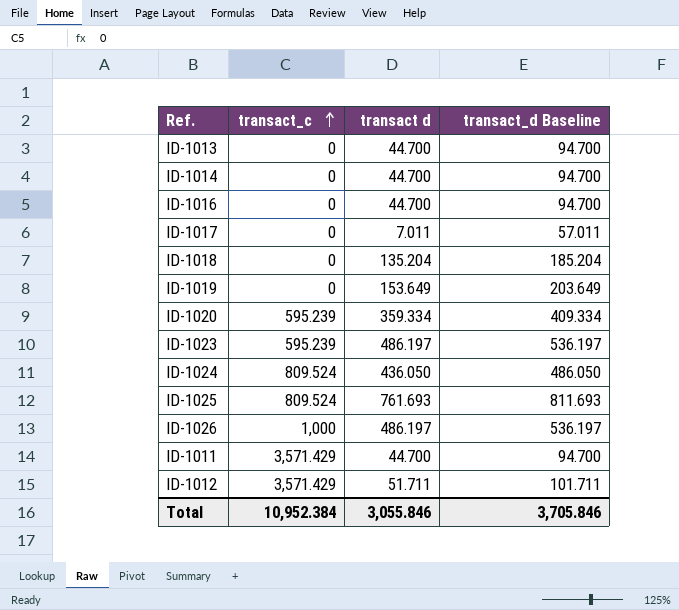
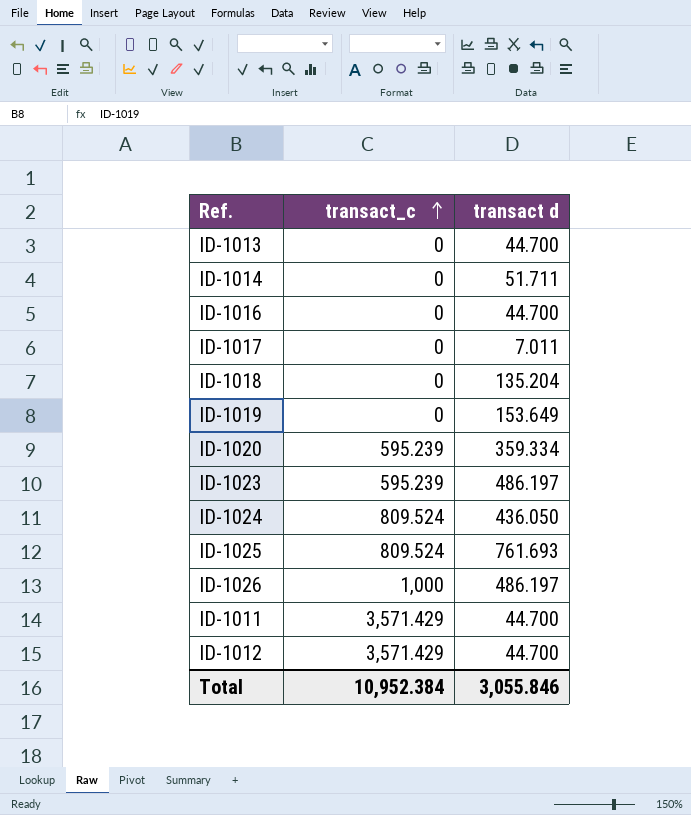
column transact_d Baseline | formula: [transact d] + 50 -> none
ID-1014 | transact d: 44.700 -> 51.711
ID-1012 | transact d: 51.711 -> 44.700

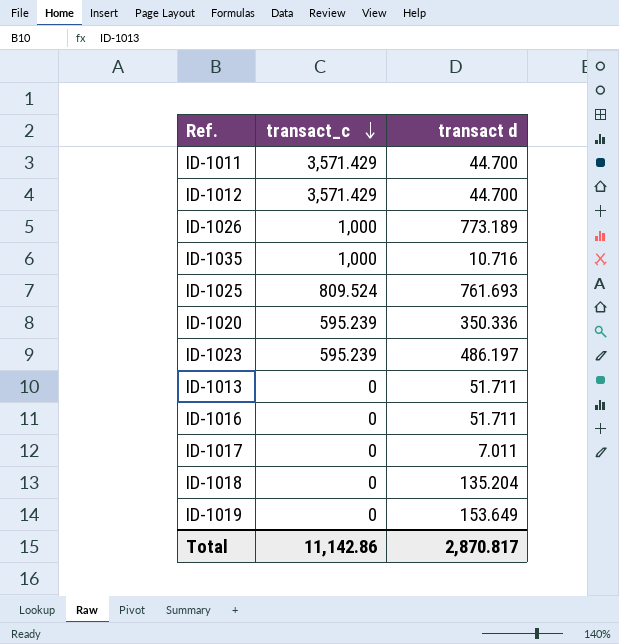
row order: transact_c ascending -> transact_c descending
row ID-1014: 0 | 51.711 -> none
row ID-1024: 809.524 | 436.050 -> none
ID-1026 | transact d: 486.197 -> 773.189
row ID-1035: none -> 1,000 | 10.716
ID-1020 | transact d: 359.334 -> 350.336
ID-1013 | transact d: 44.700 -> 51.711
ID-1016 | transact d: 44.700 -> 51.711
Total | transact_c: 10,952.384 -> 11,142.86
Total | transact d: 3,055.846 -> 2,870.817

